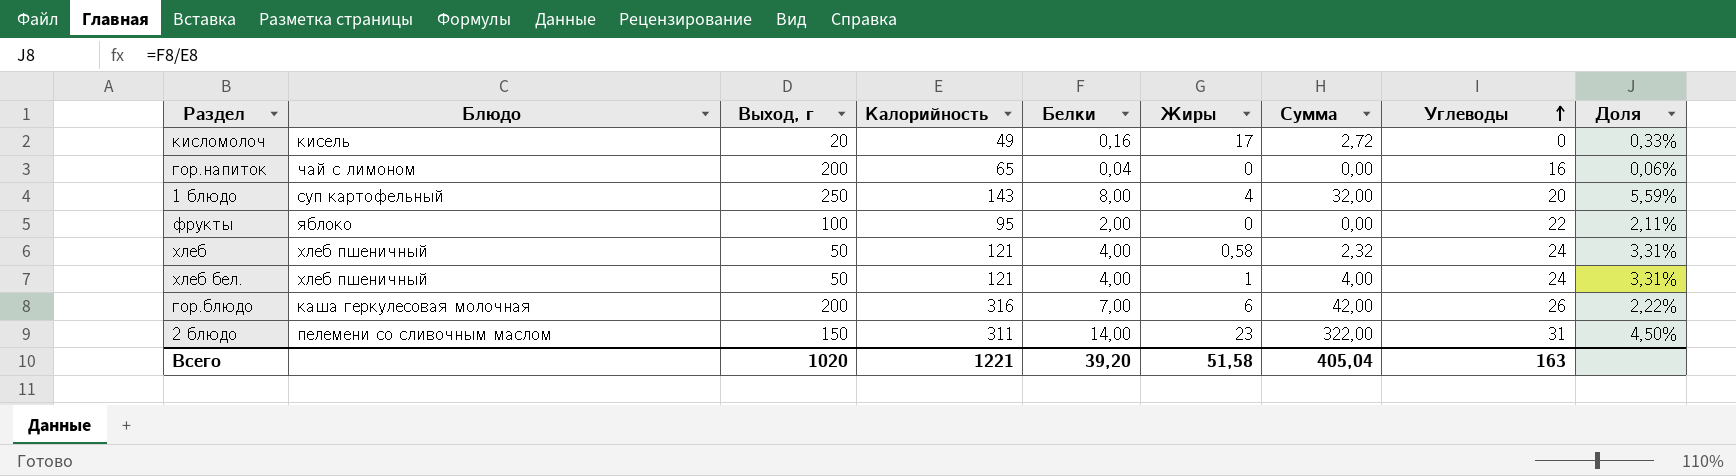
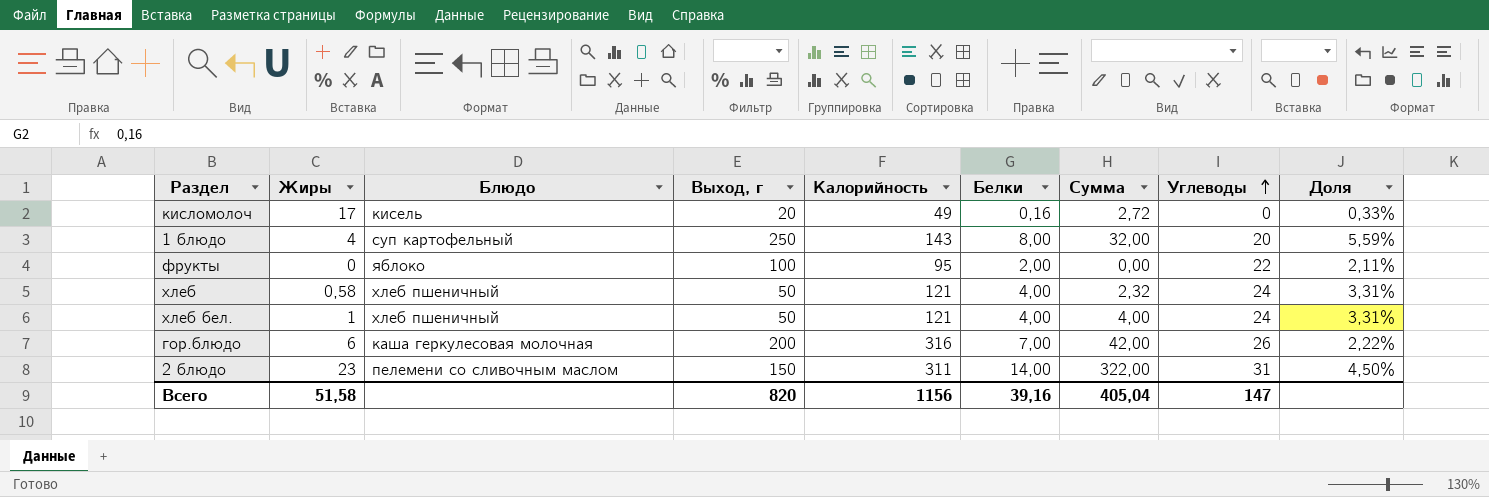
column Жиры | position: 6 -> 2
row гор.напиток: чай с лимоном | 200 | 65 | 0,04 | 0 | 0,00 | 16 | 0,06% -> none
Всего | Выход, г: 1020 -> 820
Всего | Калорийность: 1221 -> 1156
Всего | Белки: 39,20 -> 39,16
Всего | Углеводы: 163 -> 147

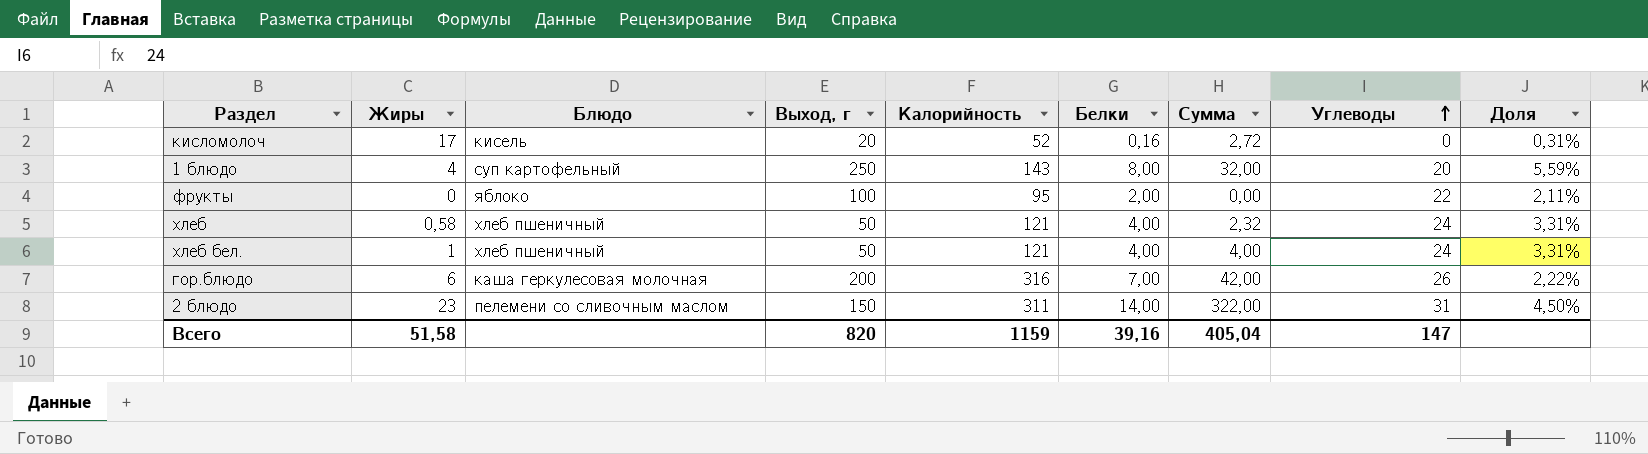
кисломолоч | Калорийность: 49 -> 52
кисломолоч | Доля: 0,33% -> 0,31%
Всего | Калорийность: 1156 -> 1159

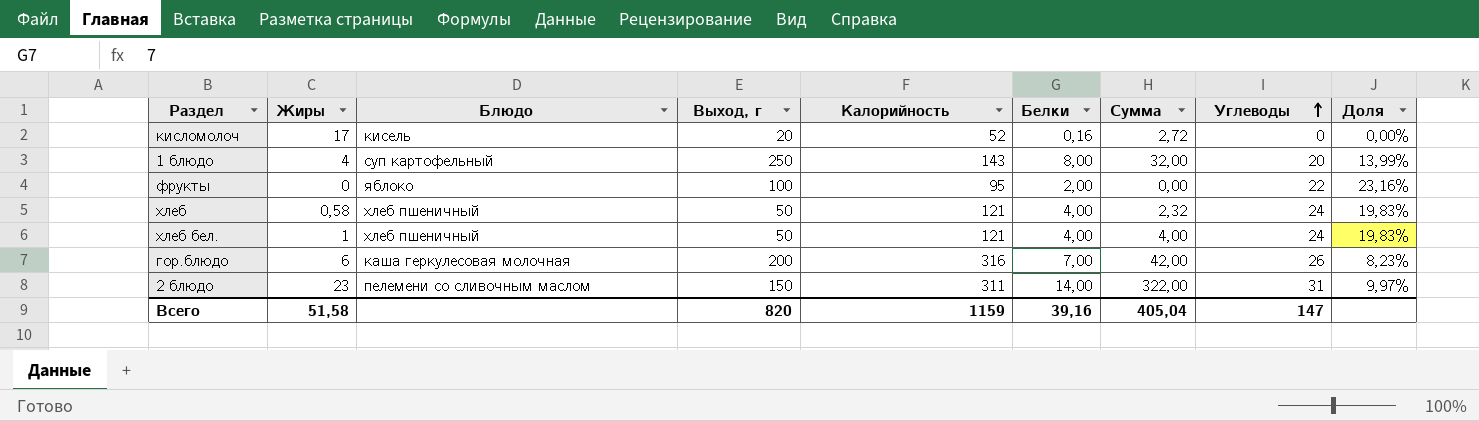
column Доля | formula: [Белки] / [Калорийность] -> [Углеводы] / [Калорийность]

